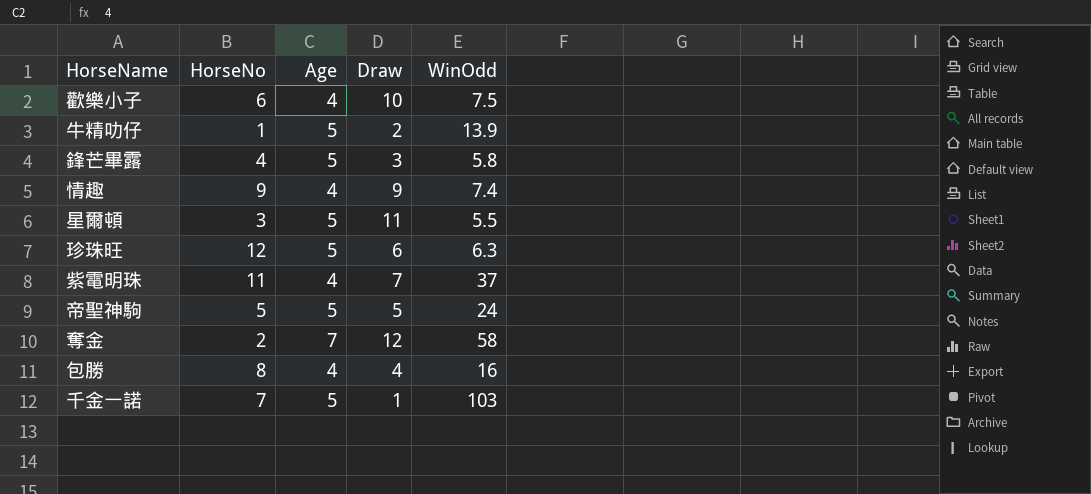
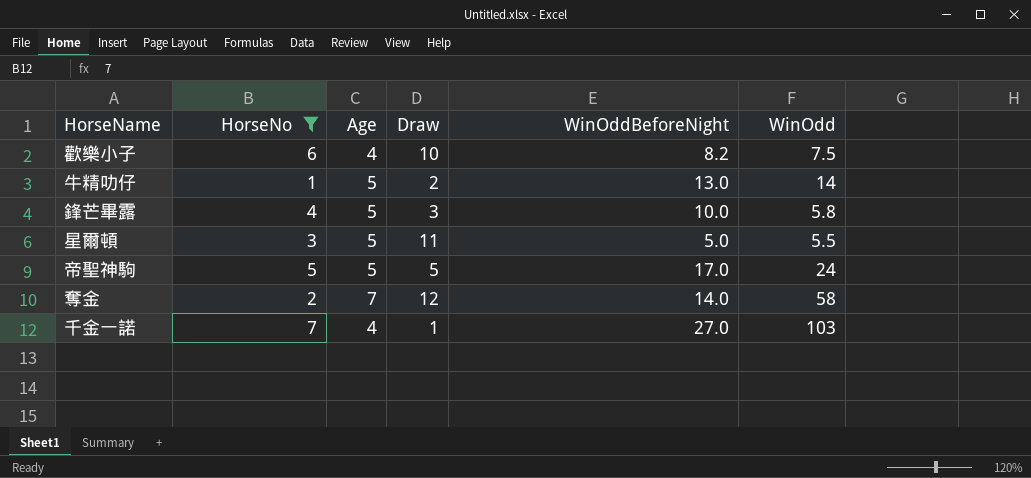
filter: none -> HorseNo <= 7
column WinOddBeforeNight | position: none -> 5
牛精叻仔 | WinOdd: 13.9 -> 14
千金一諾 | Age: 5 -> 4

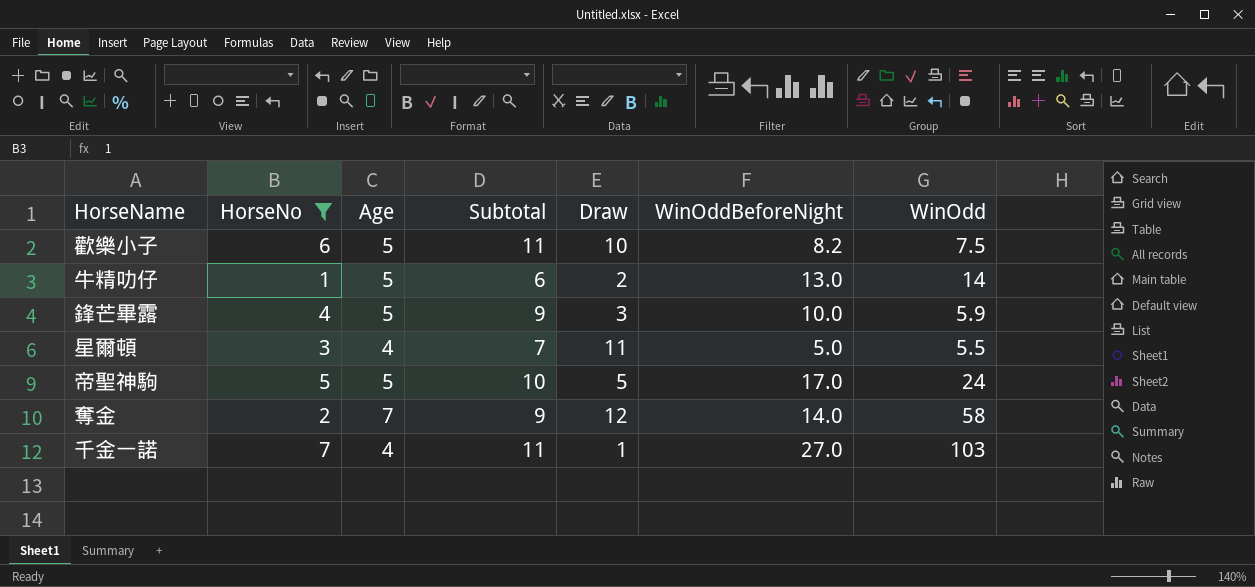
column Subtotal | formula: none -> [HorseNo] + [Age]
歡樂小子 | Age: 4 -> 5
鋒芒畢露 | WinOdd: 5.8 -> 5.9
星爾頓 | Age: 5 -> 4

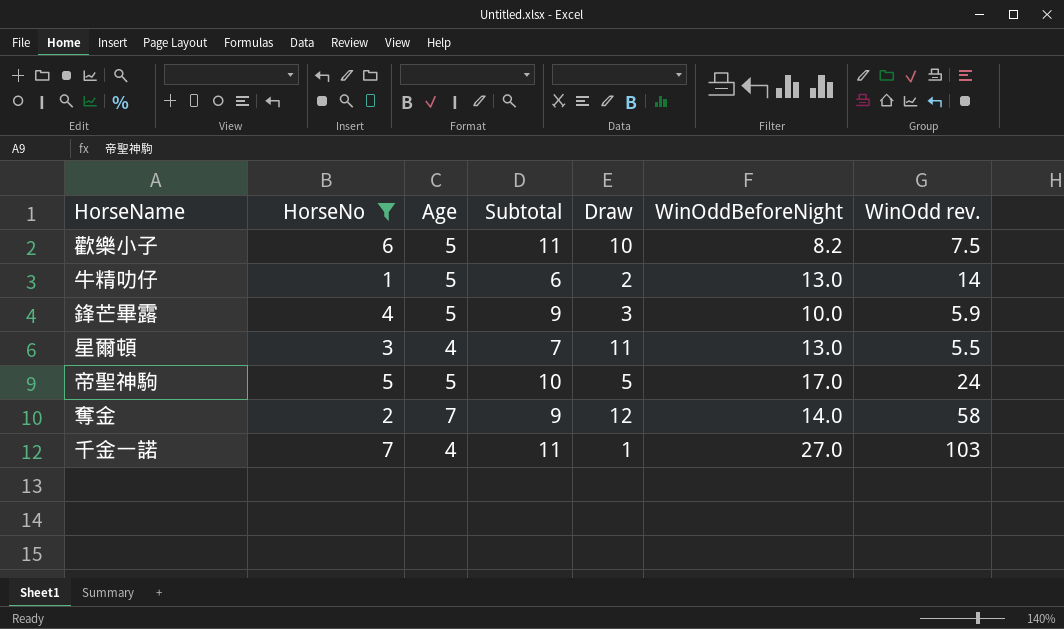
column name: WinOdd -> WinOdd rev.
星爾頓 | WinOddBeforeNight: 5.0 -> 13.0

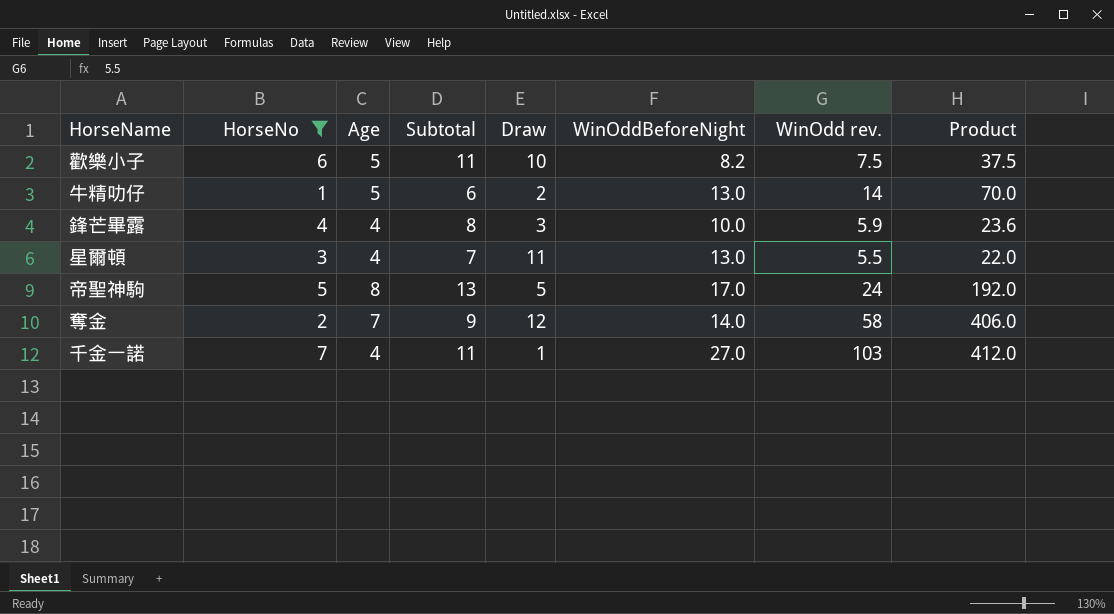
column Product | formula: none -> [Age] * [WinOdd rev.]
鋒芒畢露 | Age: 5 -> 4
鋒芒畢露 | Subtotal: 9 -> 8
帝聖神駒 | Age: 5 -> 8
帝聖神駒 | Subtotal: 10 -> 13

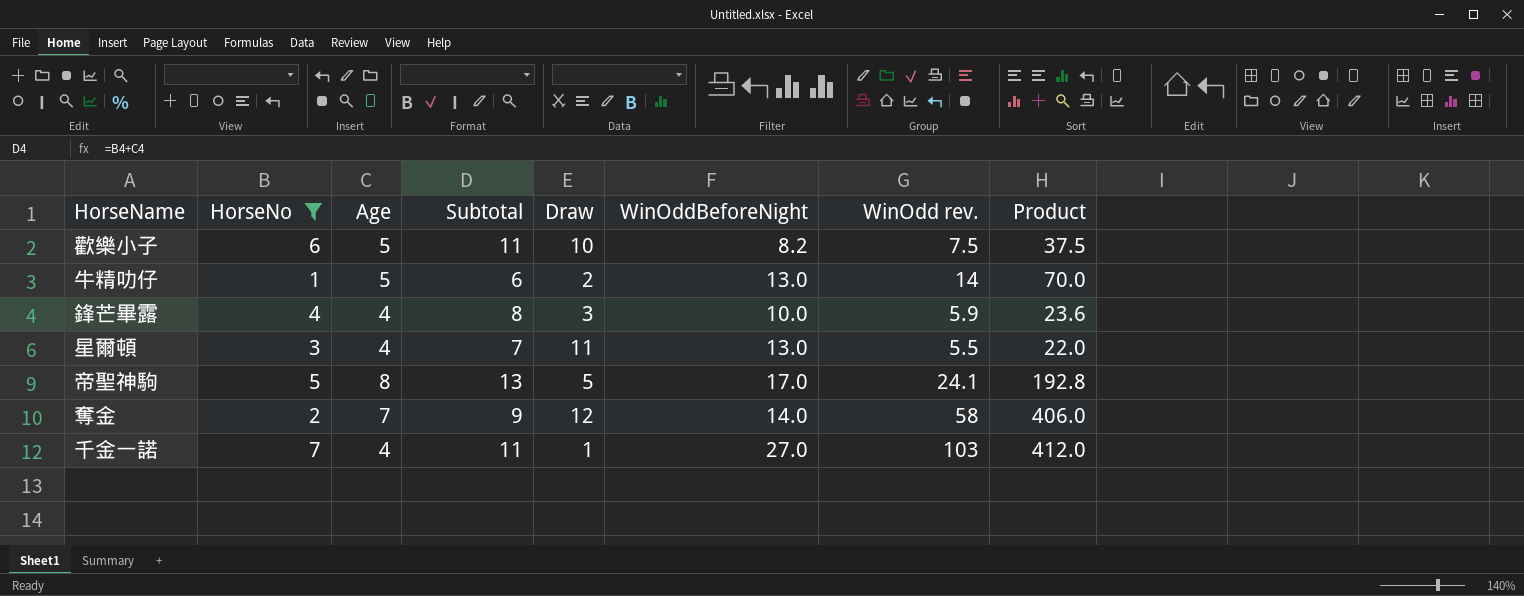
帝聖神駒 | WinOdd rev.: 24 -> 24.1
帝聖神駒 | Product: 192.0 -> 192.8

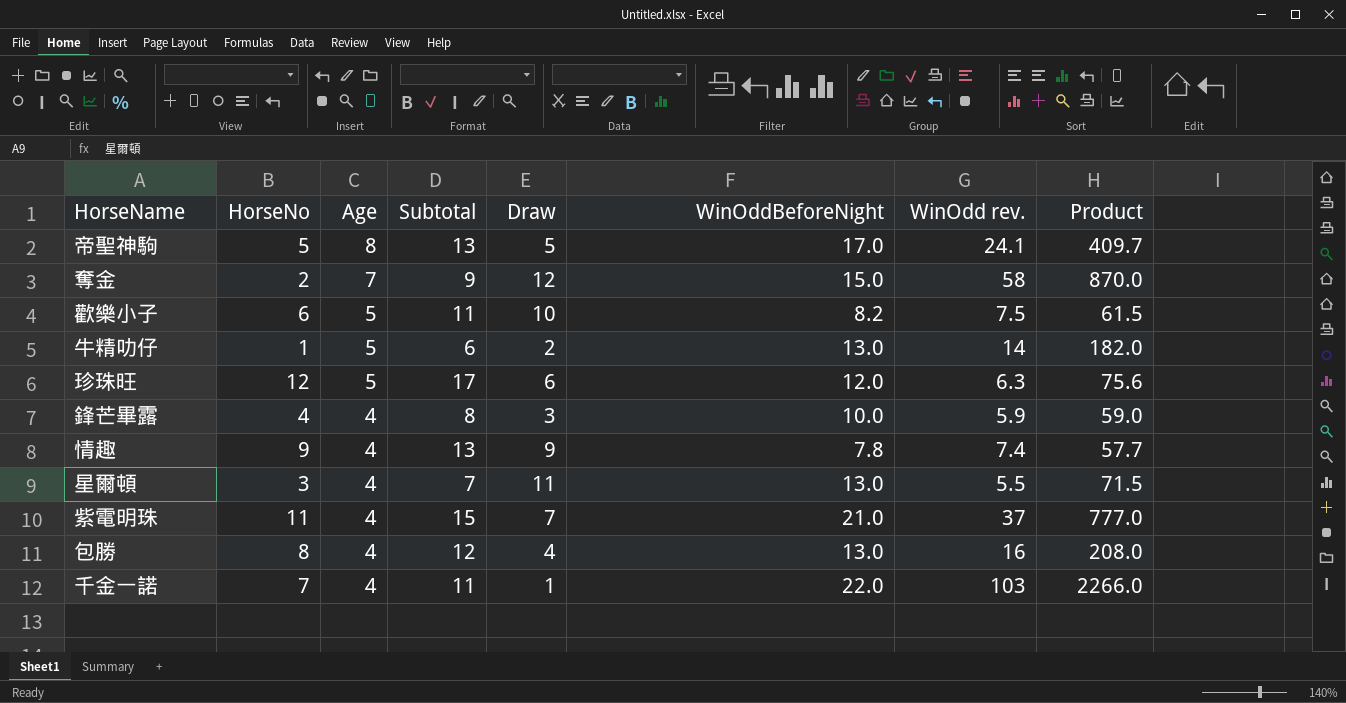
filter: HorseNo <= 7 -> none
row order: none -> Age descending
column Product | formula: [Age] * [WinOdd rev.] -> [WinOddBeforeNight] * [WinOdd rev.]
奪金 | WinOddBeforeNight: 14.0 -> 15.0
千金一諾 | WinOddBeforeNight: 27.0 -> 22.0

